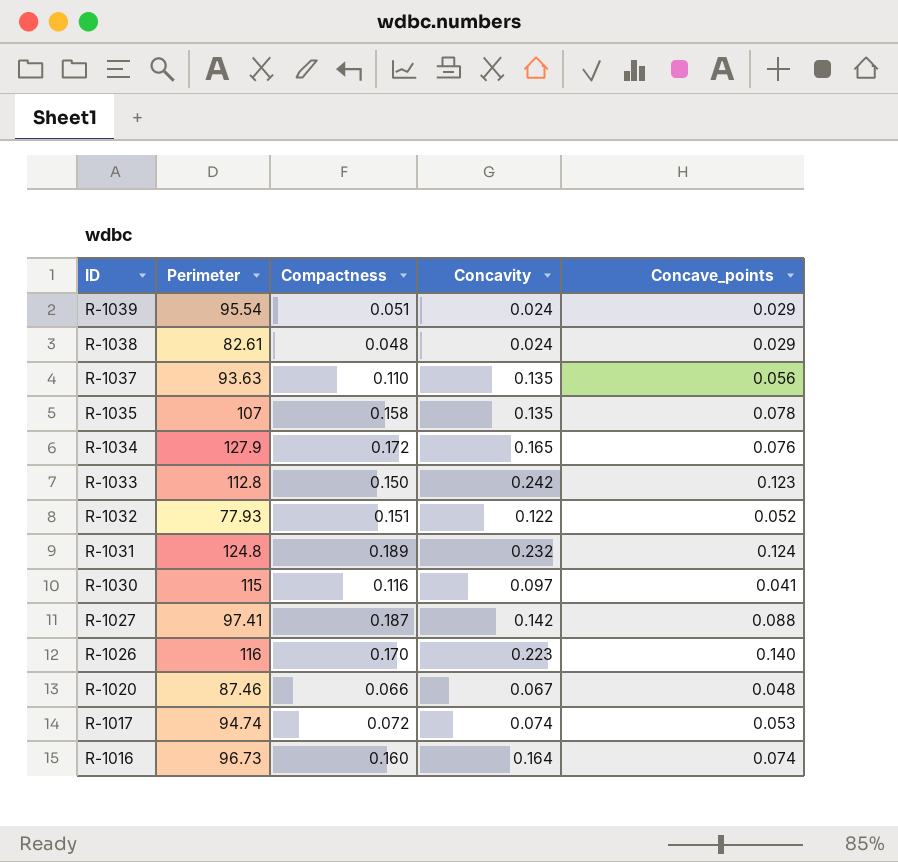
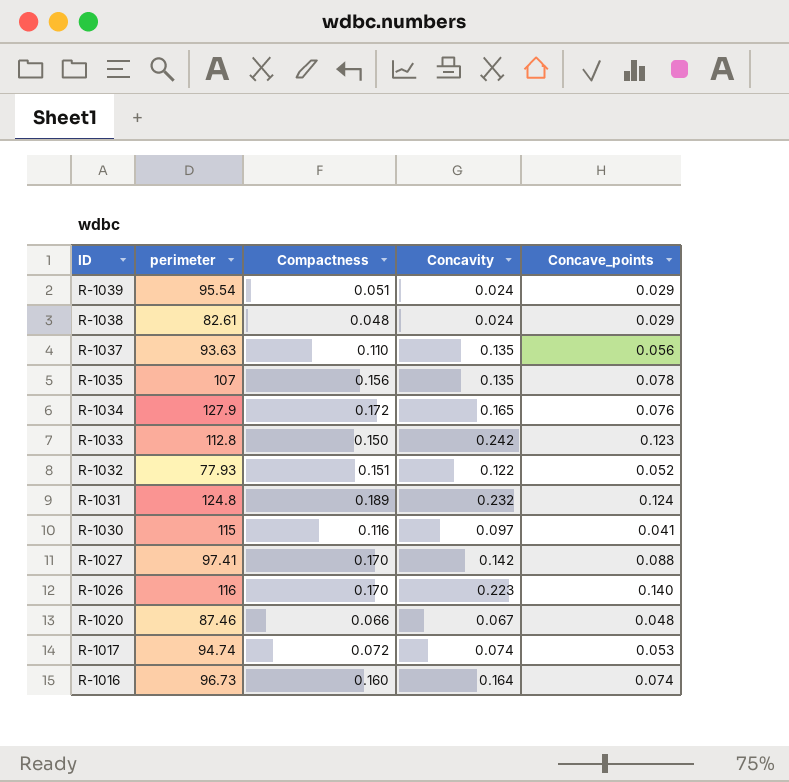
column name: Perimeter -> perimeter
R-1035 | Compactness: 0.158 -> 0.156
R-1027 | Compactness: 0.187 -> 0.170

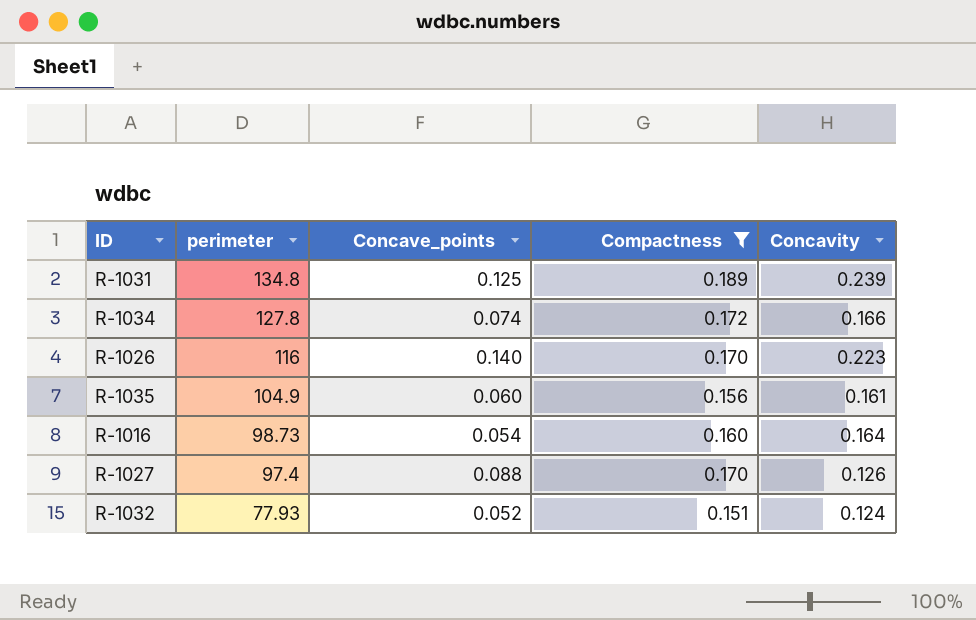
filter: none -> Compactness >= 0.151
row order: ID descending -> perimeter descending
column Concave_points | position: 5 -> 3
R-1031 | perimeter: 124.8 -> 134.8
R-1031 | Concave_points: 0.124 -> 0.125
R-1031 | Concavity: 0.232 -> 0.239
R-1034 | perimeter: 127.9 -> 127.8
R-1034 | Concave_points: 0.076 -> 0.074
R-1034 | Concavity: 0.165 -> 0.166
R-1035 | perimeter: 107 -> 104.9
R-1035 | Concave_points: 0.078 -> 0.060
R-1035 | Concavity: 0.135 -> 0.161
R-1016 | perimeter: 96.73 -> 98.73
R-1016 | Concave_points: 0.074 -> 0.054
R-1027 | perimeter: 97.41 -> 97.4
R-1027 | Concavity: 0.142 -> 0.126
R-1032 | Concavity: 0.122 -> 0.124

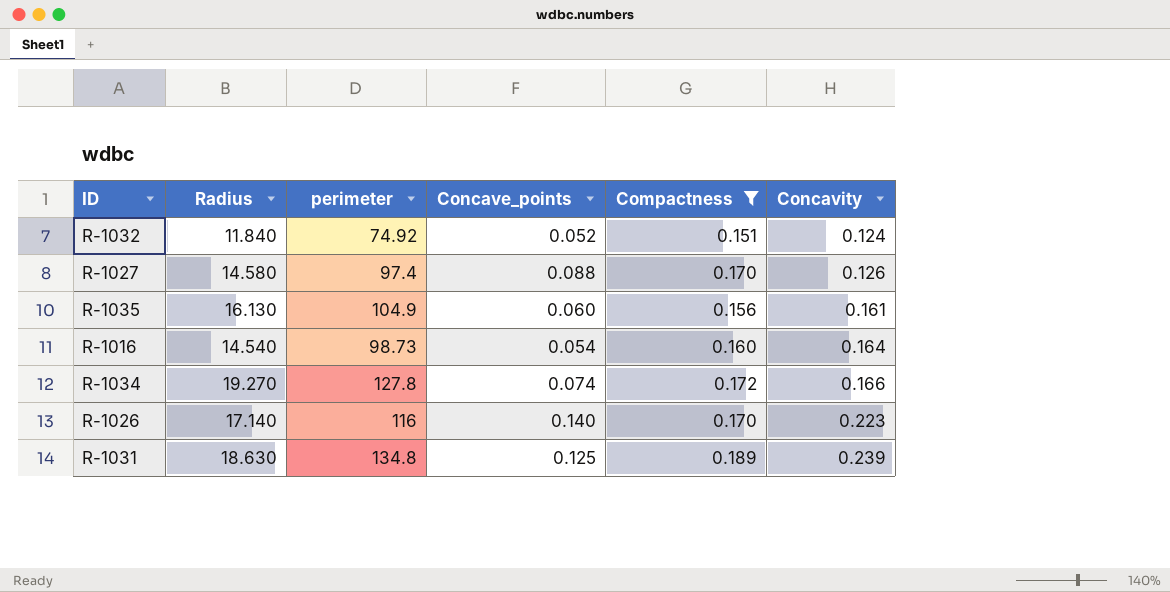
row order: perimeter descending -> Concavity ascending
column Radius | position: none -> 2
R-1032 | perimeter: 77.93 -> 74.92

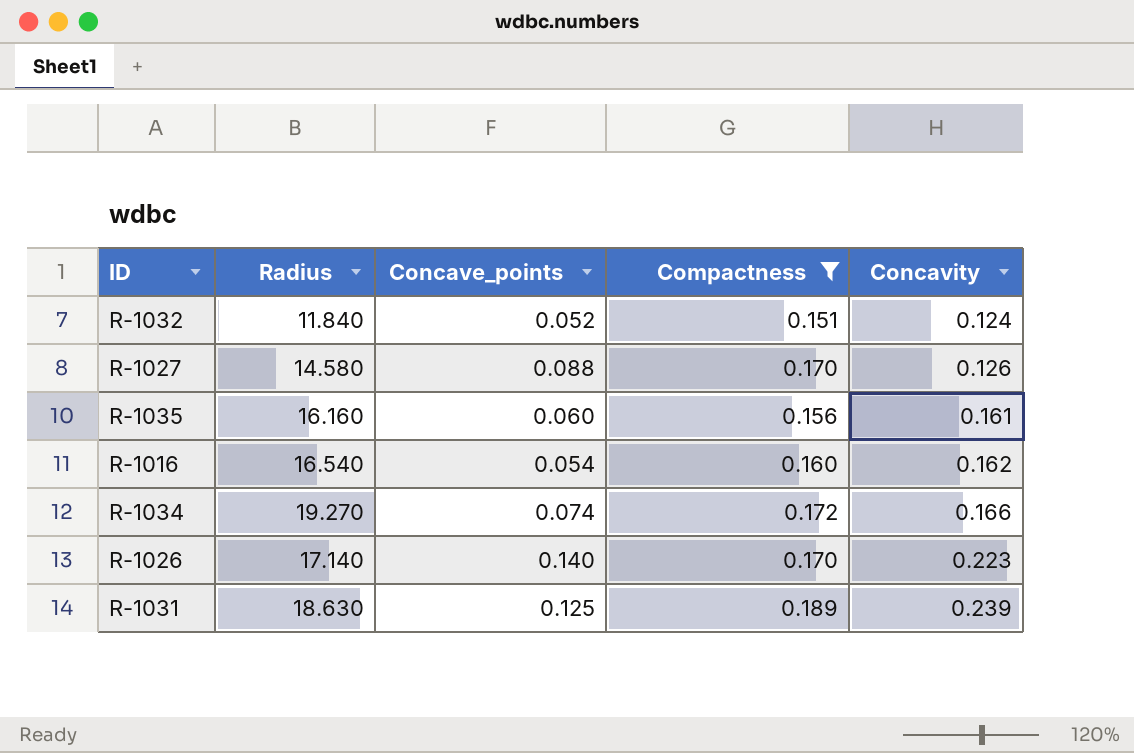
column perimeter | position: 3 -> none
R-1035 | Radius: 16.130 -> 16.160
R-1016 | Radius: 14.540 -> 16.540
R-1016 | Concavity: 0.164 -> 0.162

